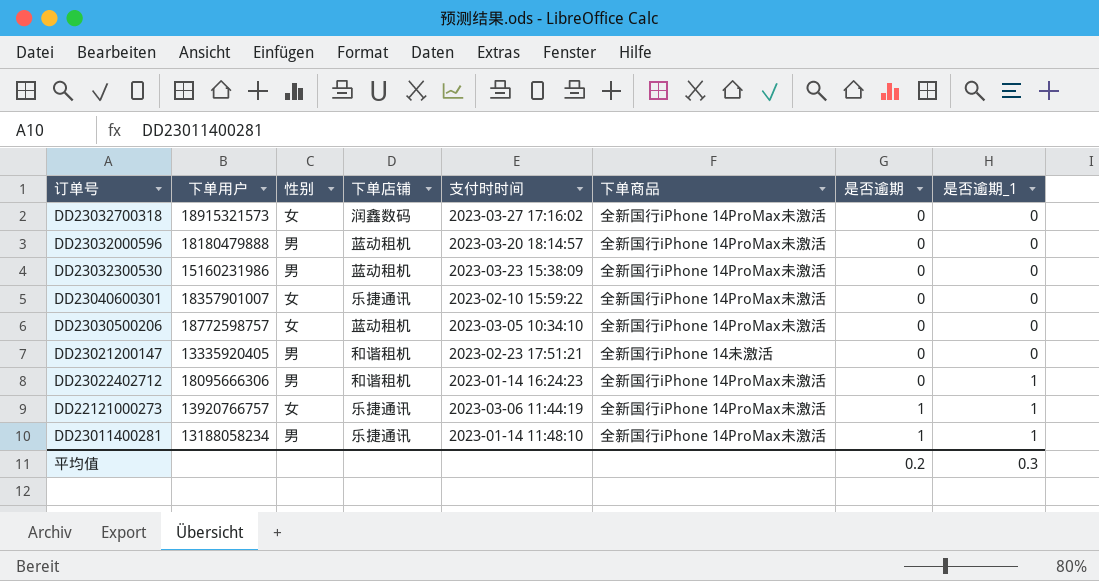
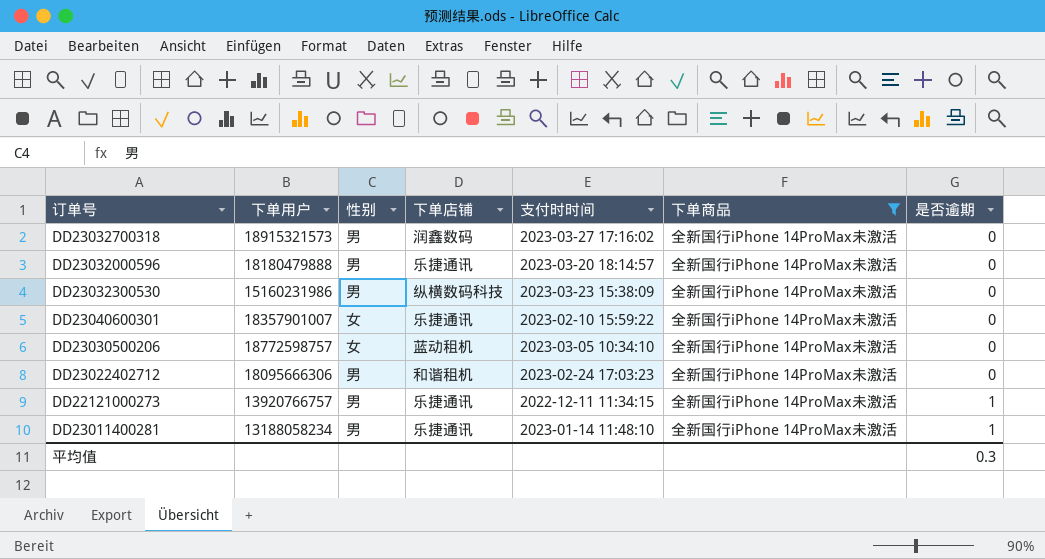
filter: none -> 下单商品 = 全新国行iPhone 14ProMax未激活
column 是否逾期_1 | position: 8 -> none
DD23032700318 | 性别: 女 -> 男
DD23032000596 | 下单店铺: 蓝动租机 -> 乐捷通讯
DD23032300530 | 下单店铺: 蓝动租机 -> 纵横数码科技
DD23022402712 | 支付时时间: 2023-01-14 16:24:23 -> 2023-02-24 17:03:23
DD22121000273 | 性别: 女 -> 男
DD22121000273 | 支付时时间: 2023-03-06 11:44:19 -> 2022-12-11 11:34:15
平均值 | 是否逾期: 0.2 -> 0.3

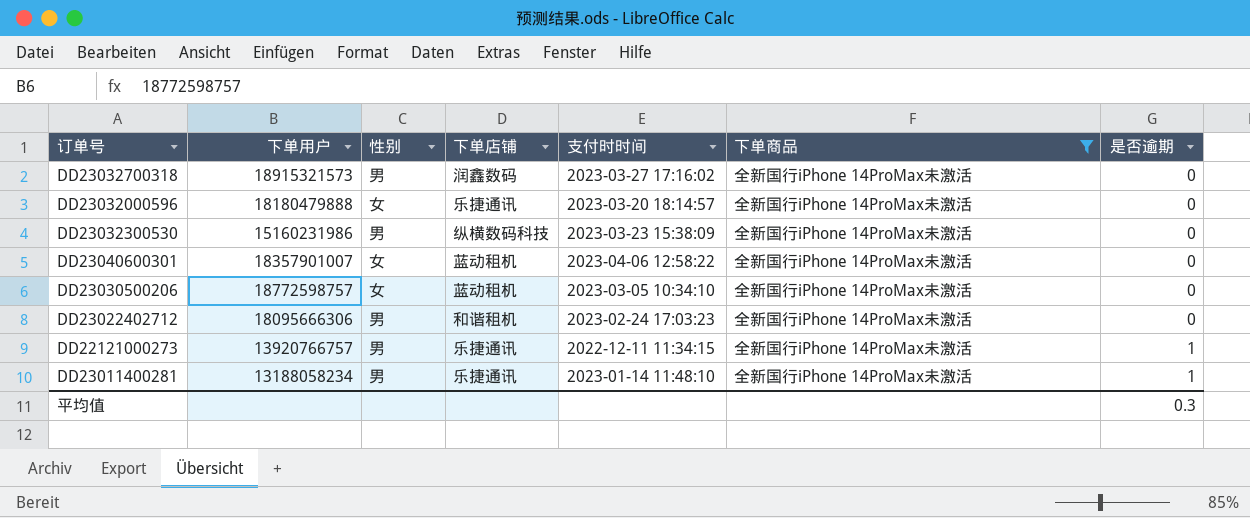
DD23032000596 | 性别: 男 -> 女
DD23040600301 | 下单店铺: 乐捷通讯 -> 蓝动租机
DD23040600301 | 支付时时间: 2023-02-10 15:59:22 -> 2023-04-06 12:58:22

